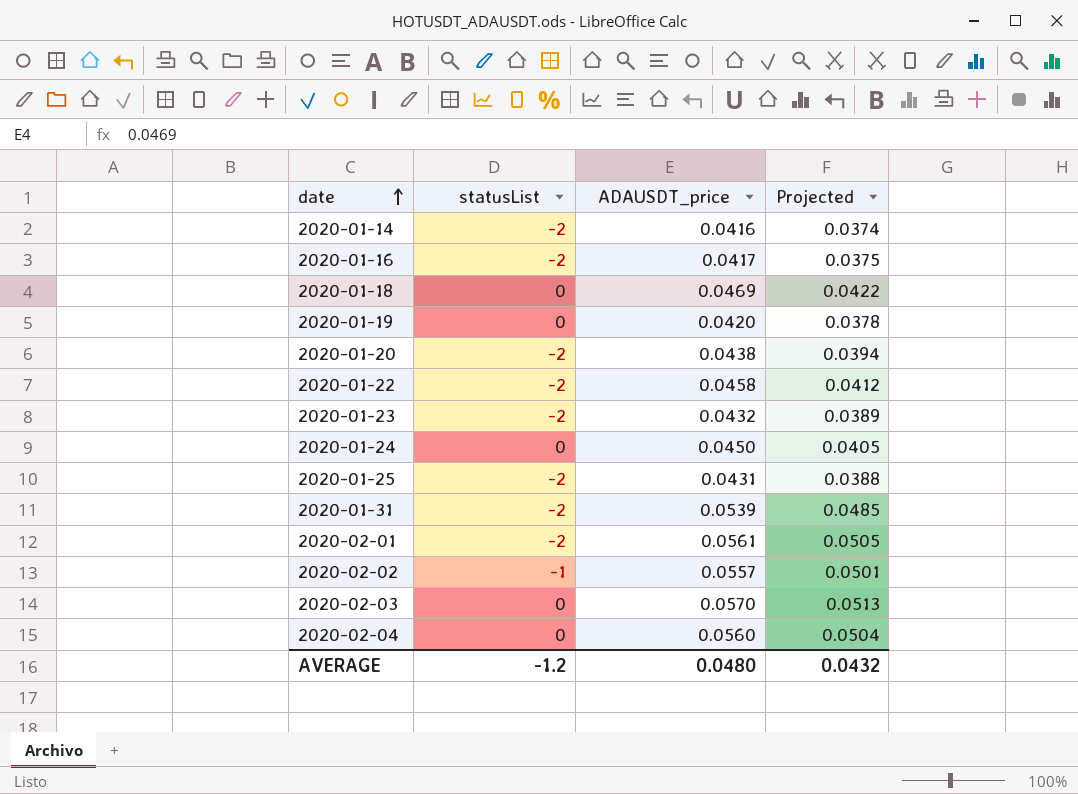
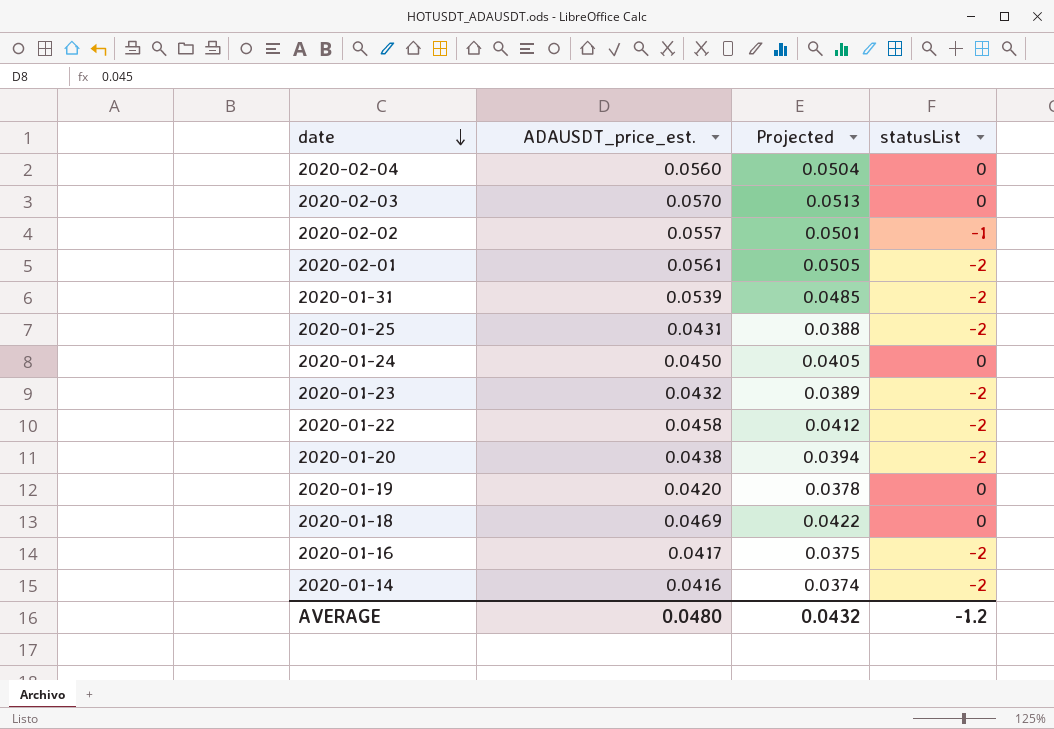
row order: date ascending -> date descending
column name: ADAUSDT_price -> ADAUSDT_price_est.
column statusList | position: 2 -> 4

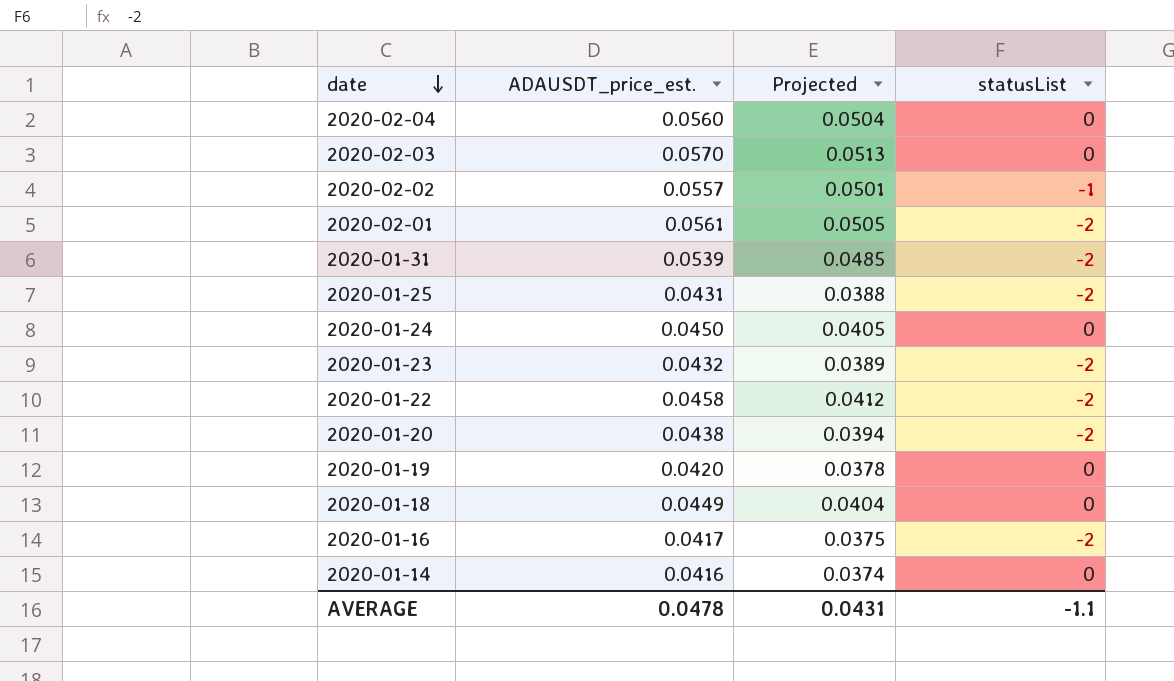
2020-01-18 | ADAUSDT_price_est.: 0.0469 -> 0.0449
2020-01-18 | Projected: 0.0422 -> 0.0404
2020-01-14 | statusList: -2 -> 0
AVERAGE | ADAUSDT_price_est.: 0.0480 -> 0.0478
AVERAGE | Projected: 0.0432 -> 0.0431
AVERAGE | statusList: -1.2 -> -1.1

